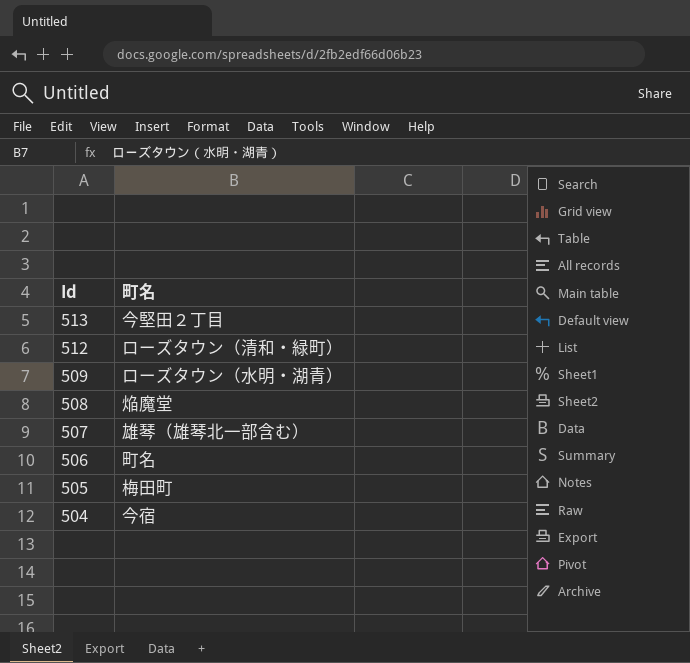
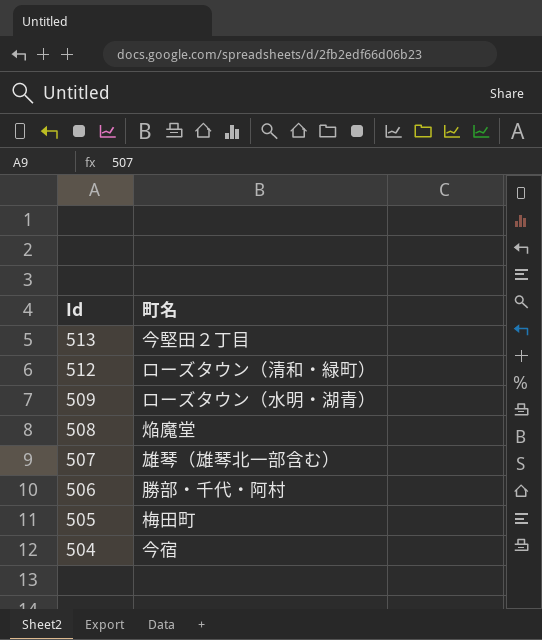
506 | 町名: 町名 -> 勝部・千代・阿村

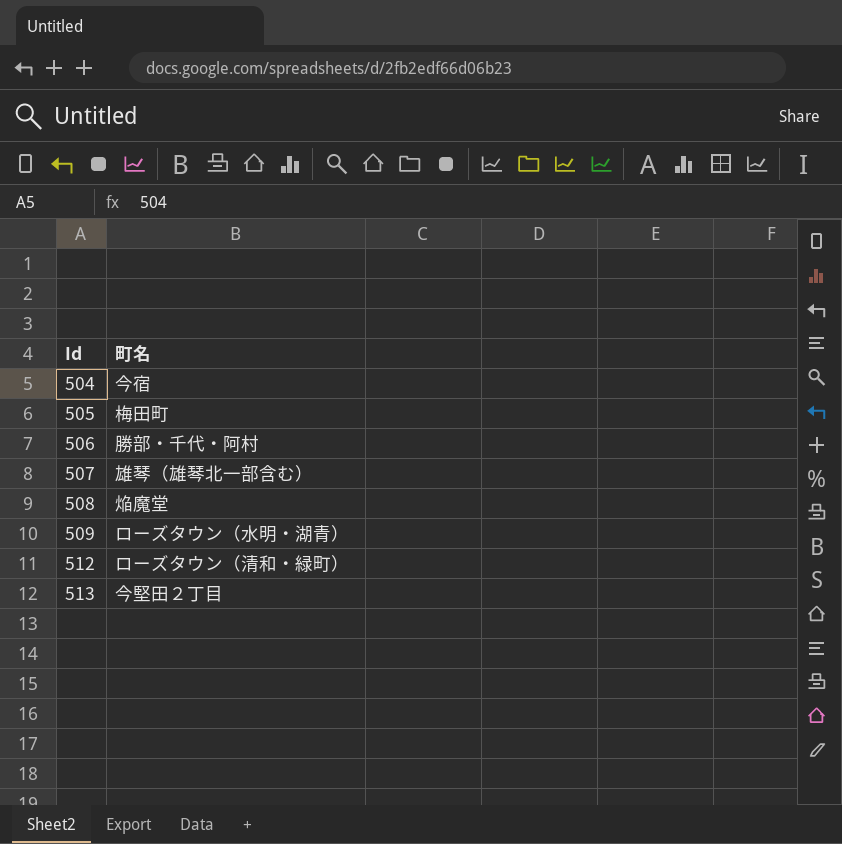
row order: Id descending -> Id ascending

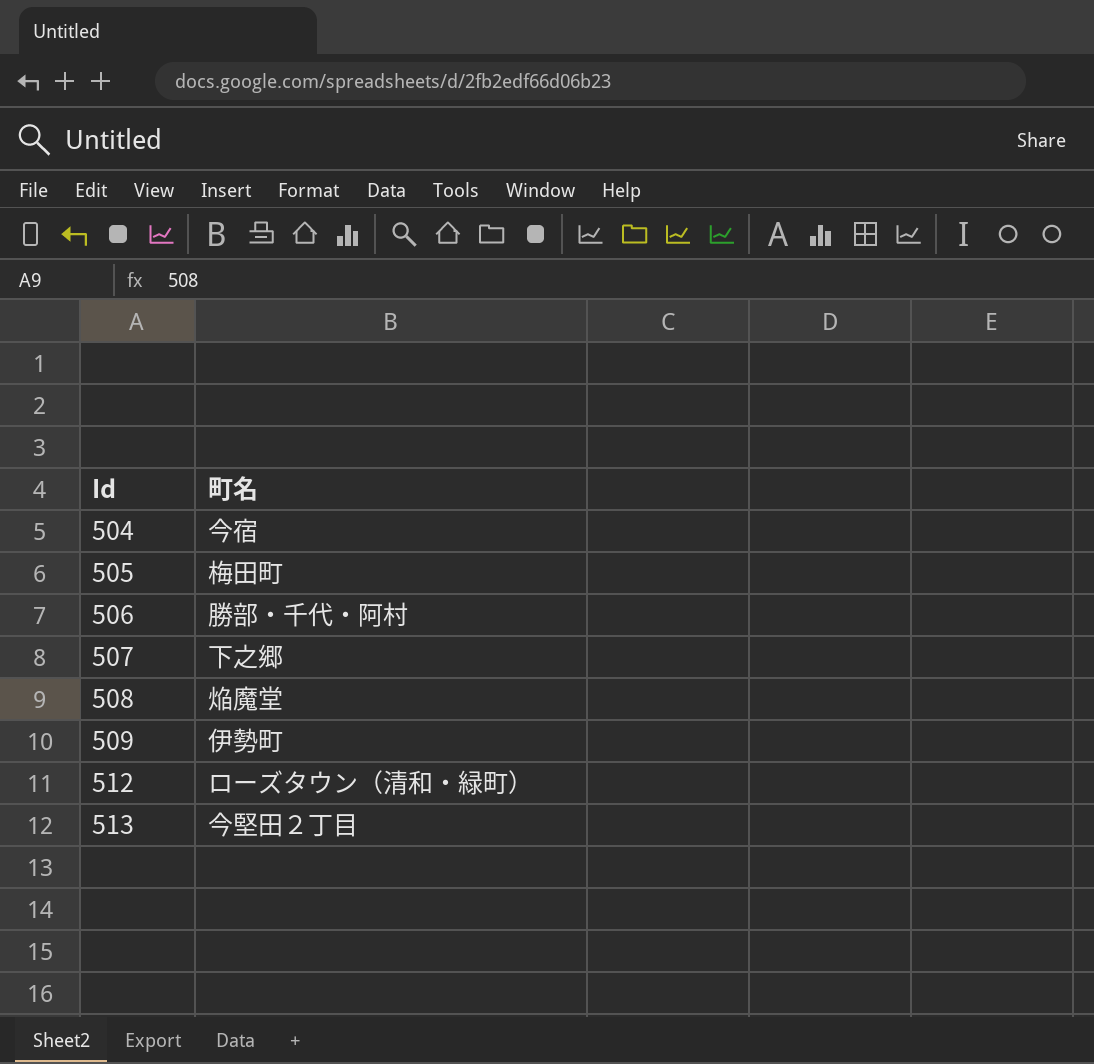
507 | 町名: 雄琴（雄琴北一部含む） -> 下之郷
509 | 町名: ローズタウン（水明・湖青） -> 伊勢町

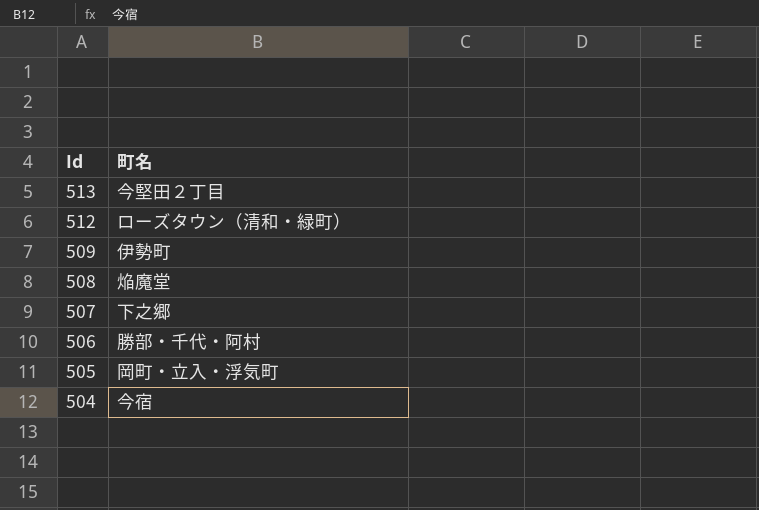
row order: Id ascending -> Id descending
505 | 町名: 梅田町 -> 岡町・立入・浮気町

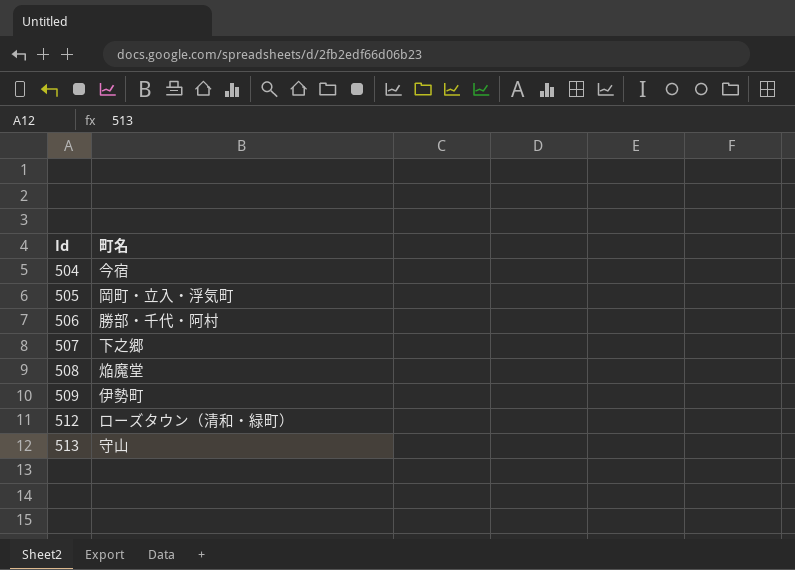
row order: Id descending -> Id ascending
513 | 町名: 今堅田２丁目 -> 守山

